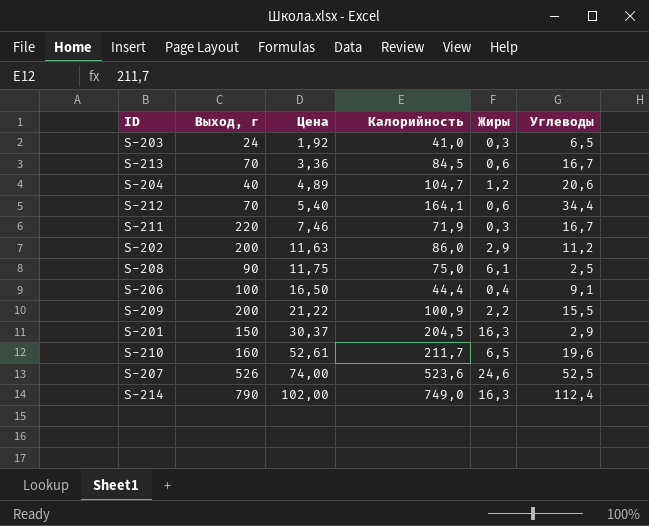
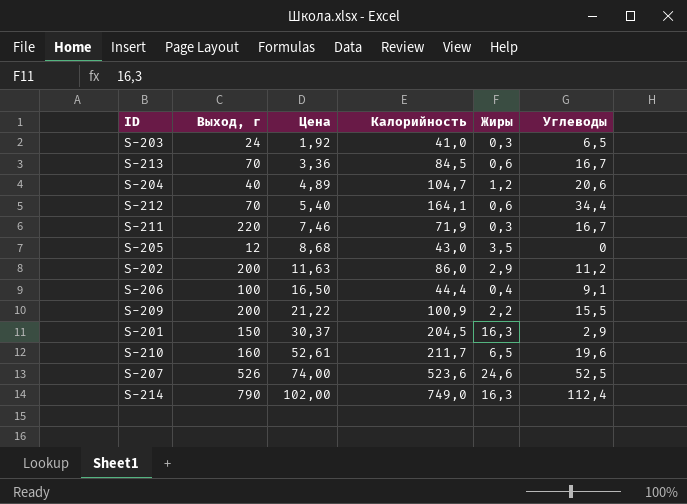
row S-208: 90 | 11,75 | 75,0 | 6,1 | 2,5 -> none
row S-205: none -> 12 | 8,68 | 43,0 | 3,5 | 0

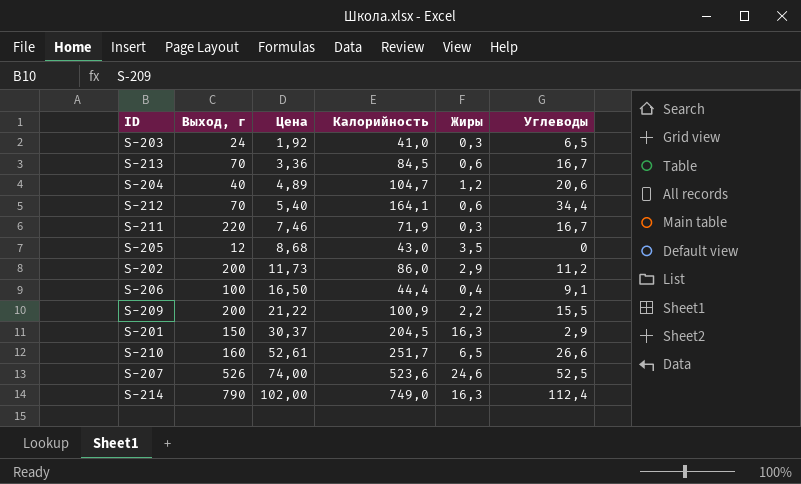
S-202 | Цена: 11,63 -> 11,73
S-210 | Калорийность: 211,7 -> 251,7
S-210 | Углеводы: 19,6 -> 26,6

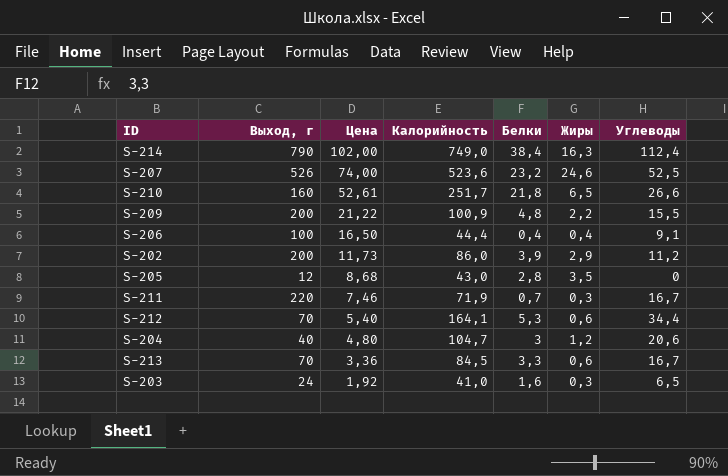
row order: Цена ascending -> Цена descending
column Белки | position: none -> 5
row S-201: 150 | 30,37 | 204,5 | 16,3 | 2,9 -> none
S-204 | Цена: 4,89 -> 4,80

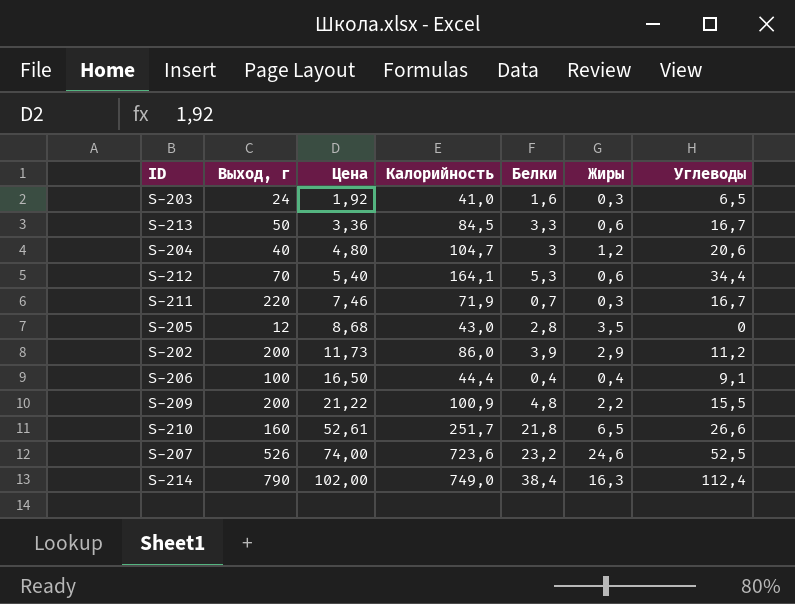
row order: Цена descending -> Цена ascending
S-213 | Выход, г: 70 -> 50
S-207 | Калорийность: 523,6 -> 723,6

